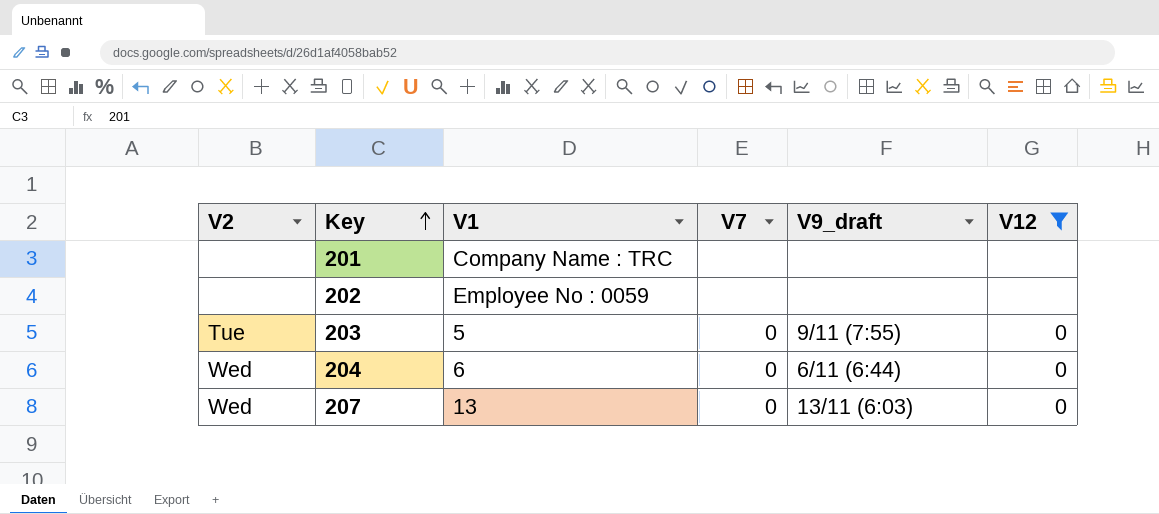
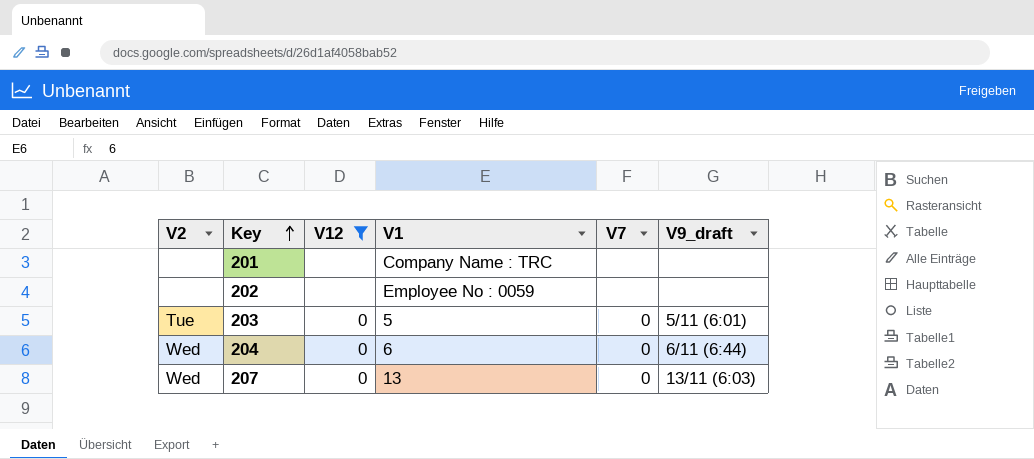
column V12 | position: 6 -> 3
203 | V9_draft: 9/11 (7:55) -> 5/11 (6:01)

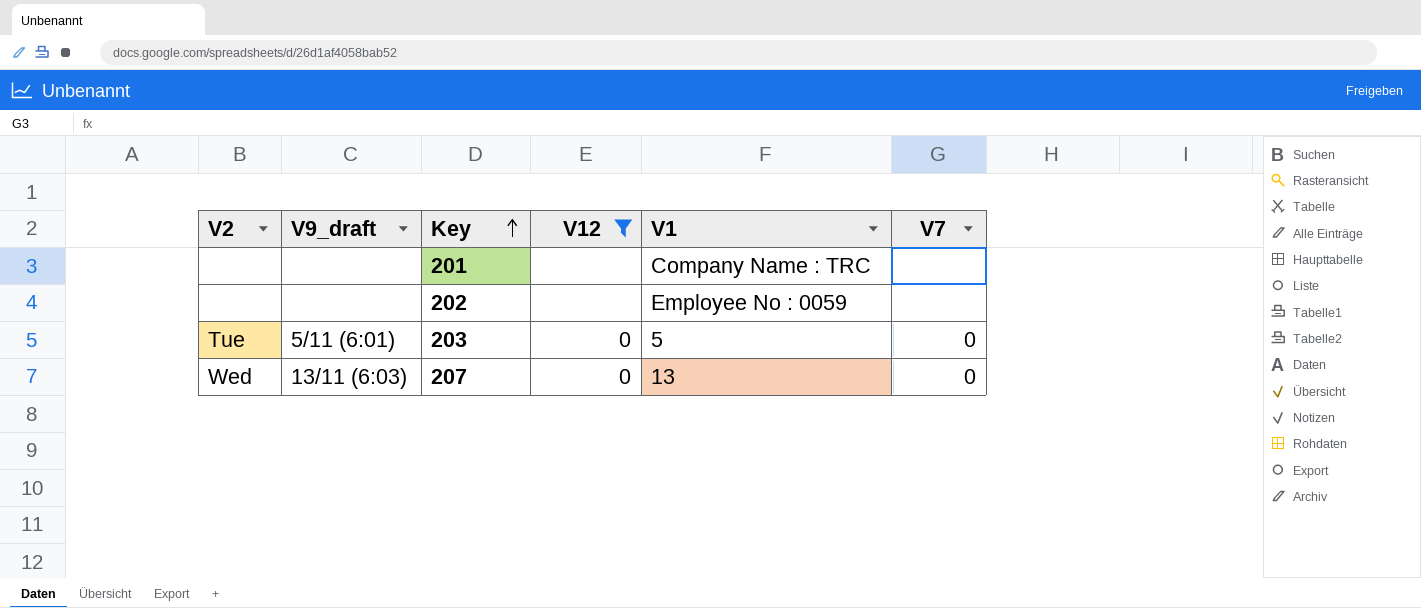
column V9_draft | position: 6 -> 2
row 204: Wed | 0 | 6 | 0 | 6/11 (6:44) -> none

